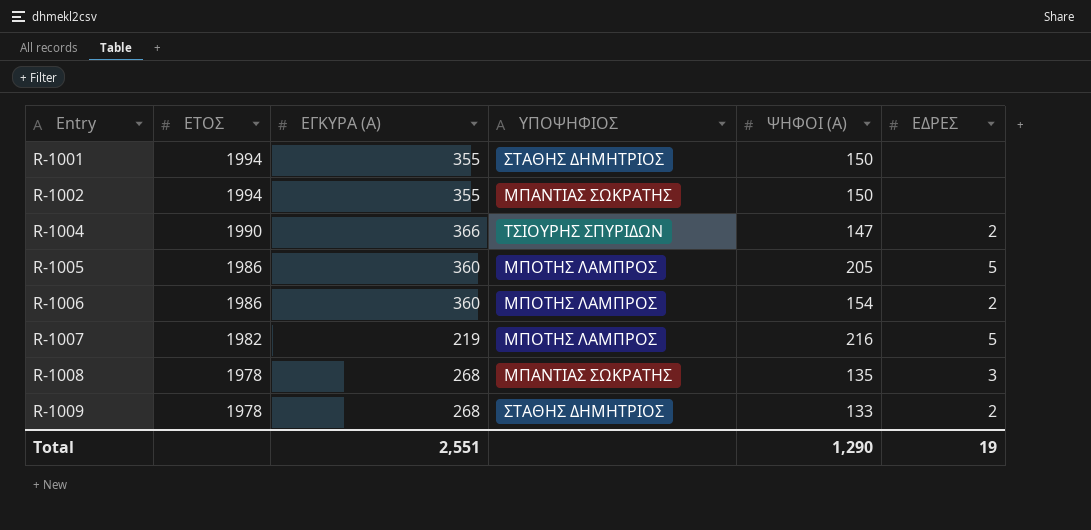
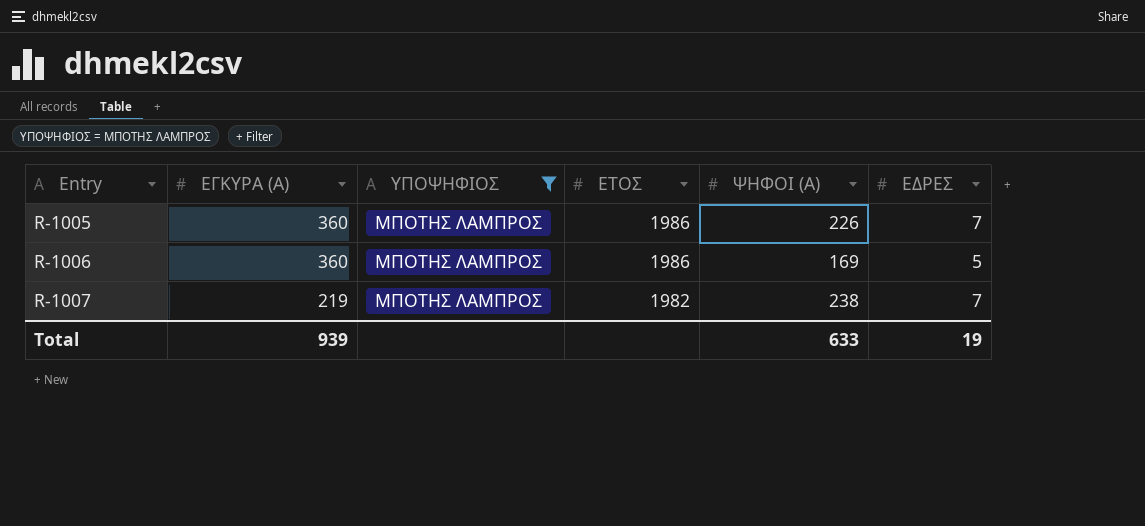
filter: none -> ΥΠΟΨΗΦΙΟΣ = ΜΠΟΤΗΣ ΛΑΜΠΡΟΣ
column ΕΤΟΣ | position: 2 -> 4
R-1005 | ΨΗΦΟΙ (Α): 205 -> 226
R-1005 | ΕΔΡΕΣ: 5 -> 7
R-1006 | ΨΗΦΟΙ (Α): 154 -> 169
R-1006 | ΕΔΡΕΣ: 2 -> 5
R-1007 | ΨΗΦΟΙ (Α): 216 -> 238
R-1007 | ΕΔΡΕΣ: 5 -> 7
Total | ΕΓΚΥΡΑ (Α): 2,551 -> 939
Total | ΨΗΦΟΙ (Α): 1,290 -> 633

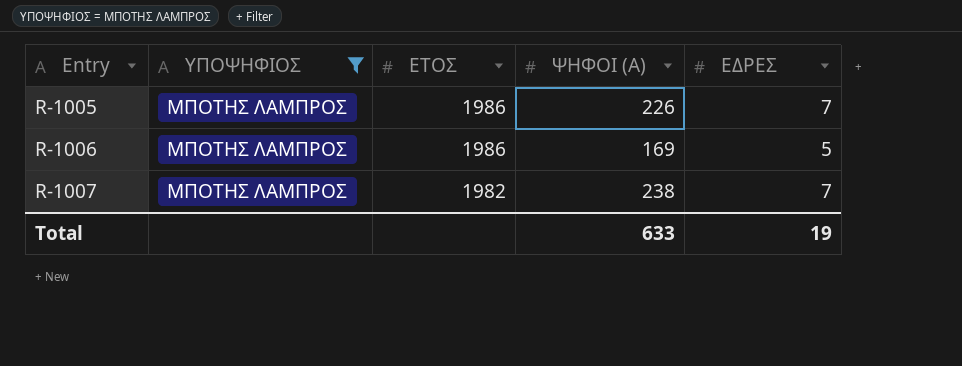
column ΕΓΚΥΡΑ (Α) | position: 2 -> none

